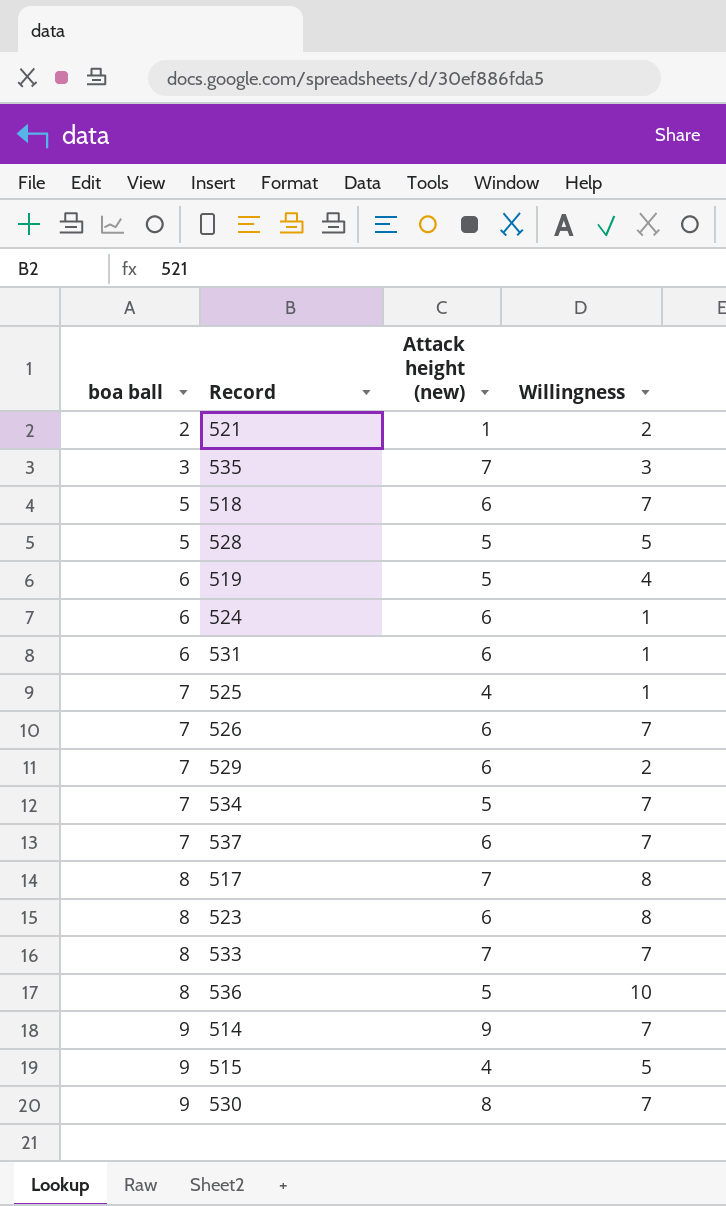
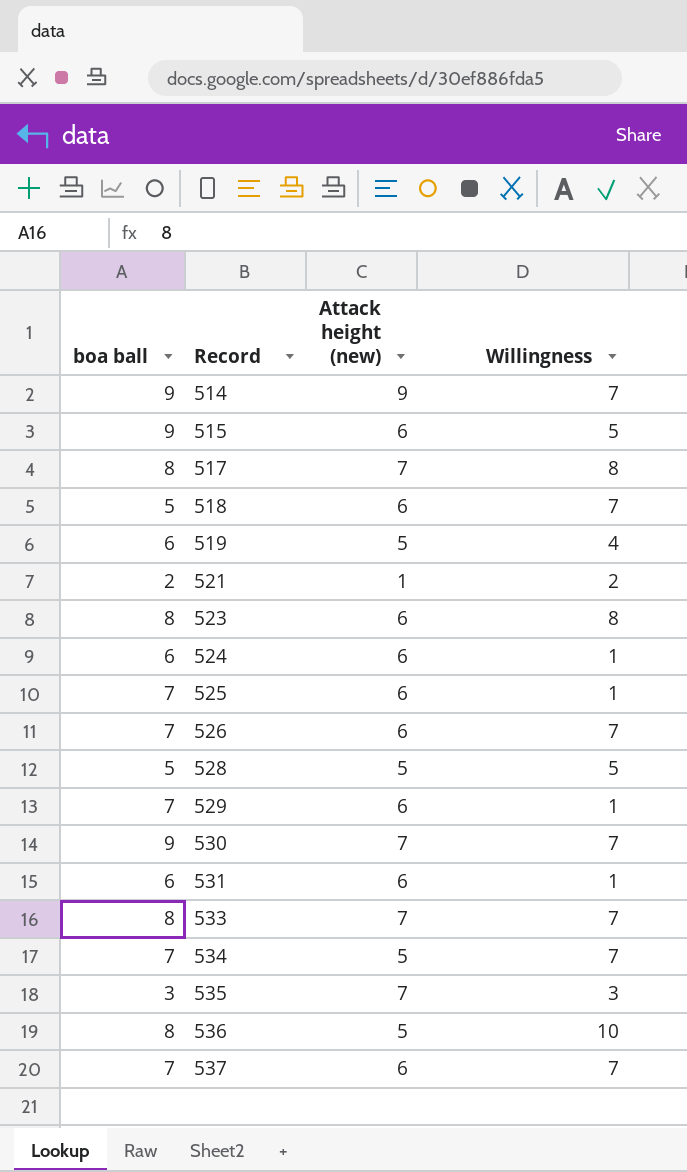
row order: boa ball ascending -> Record ascending
515 | Attack height (new): 4 -> 6
525 | Attack height (new): 4 -> 6
529 | Willingness: 2 -> 1
530 | Attack height (new): 8 -> 7

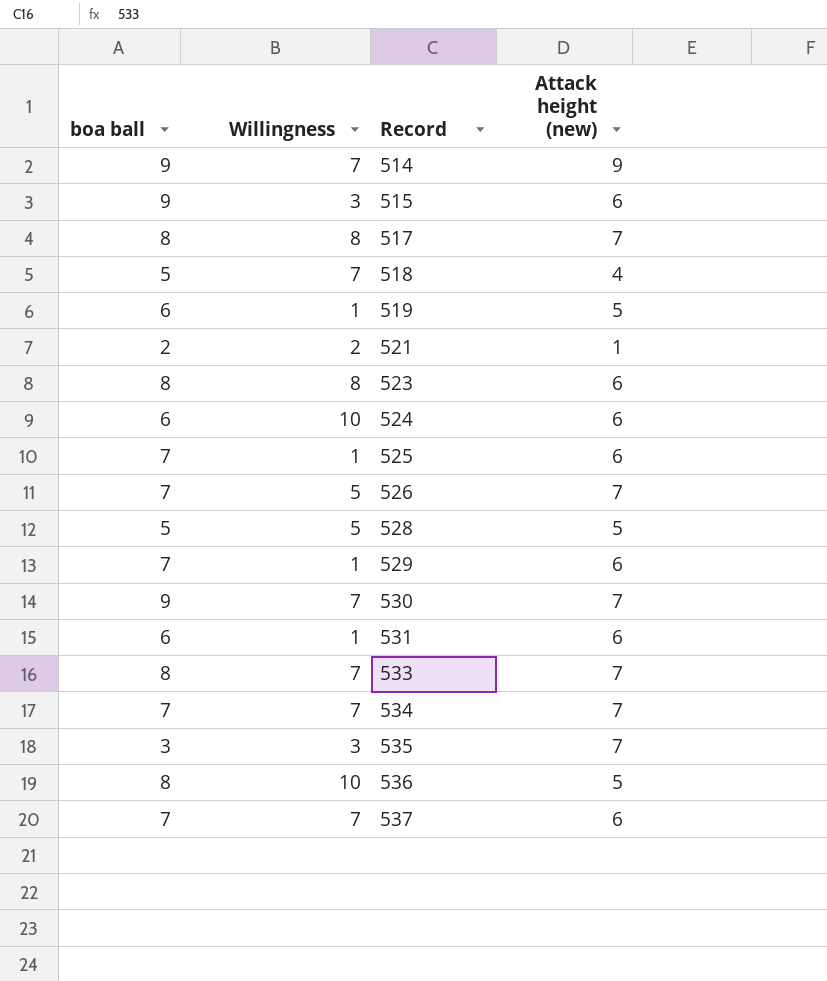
column Willingness | position: 4 -> 2
515 | Willingness: 5 -> 3
518 | Attack height (new): 6 -> 4
519 | Willingness: 4 -> 1
524 | Willingness: 1 -> 10
526 | Willingness: 7 -> 5
526 | Attack height (new): 6 -> 7
534 | Attack height (new): 5 -> 7

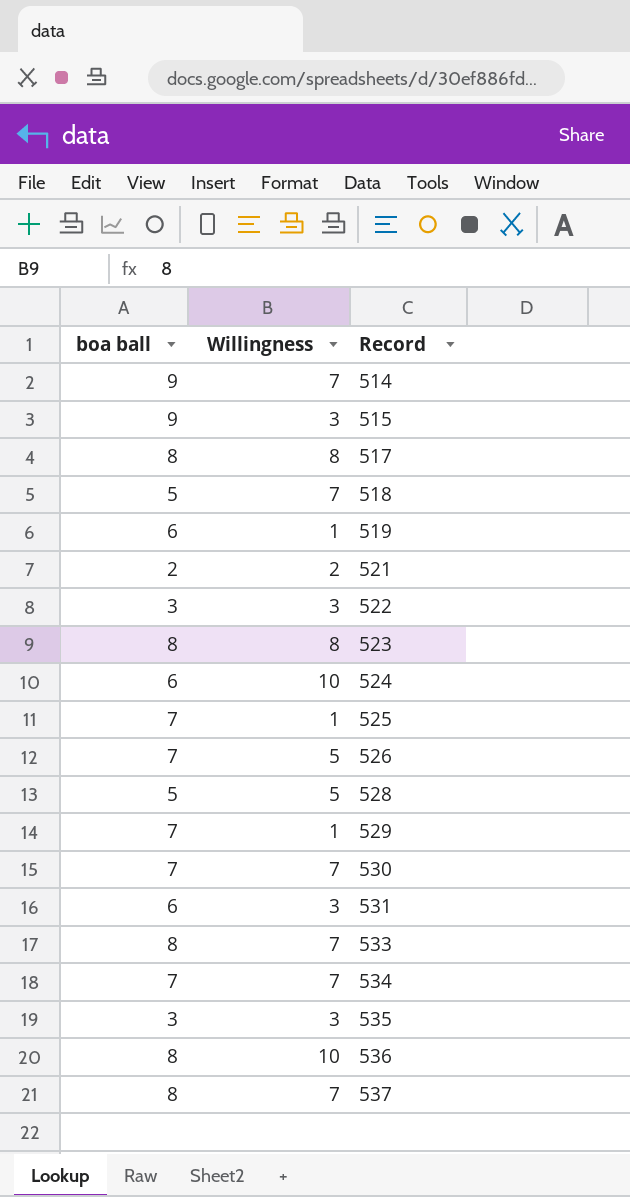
column Attack height (new) | position: 4 -> none
row 522: none -> 3 | 3
530 | boa ball: 9 -> 7
531 | Willingness: 1 -> 3
537 | boa ball: 7 -> 8

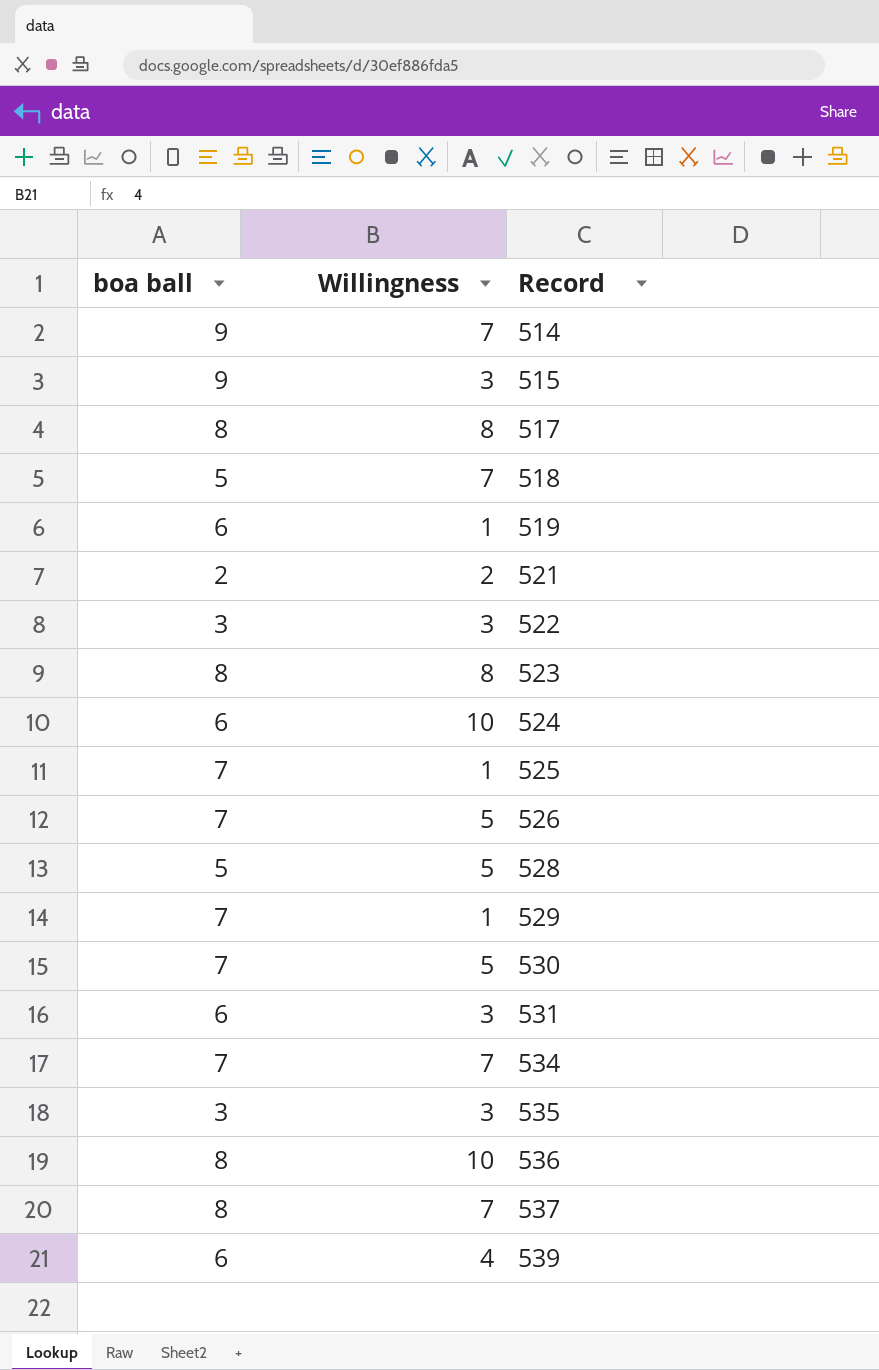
row 533: 8 | 7 -> none
530 | Willingness: 7 -> 5
row 539: none -> 6 | 4

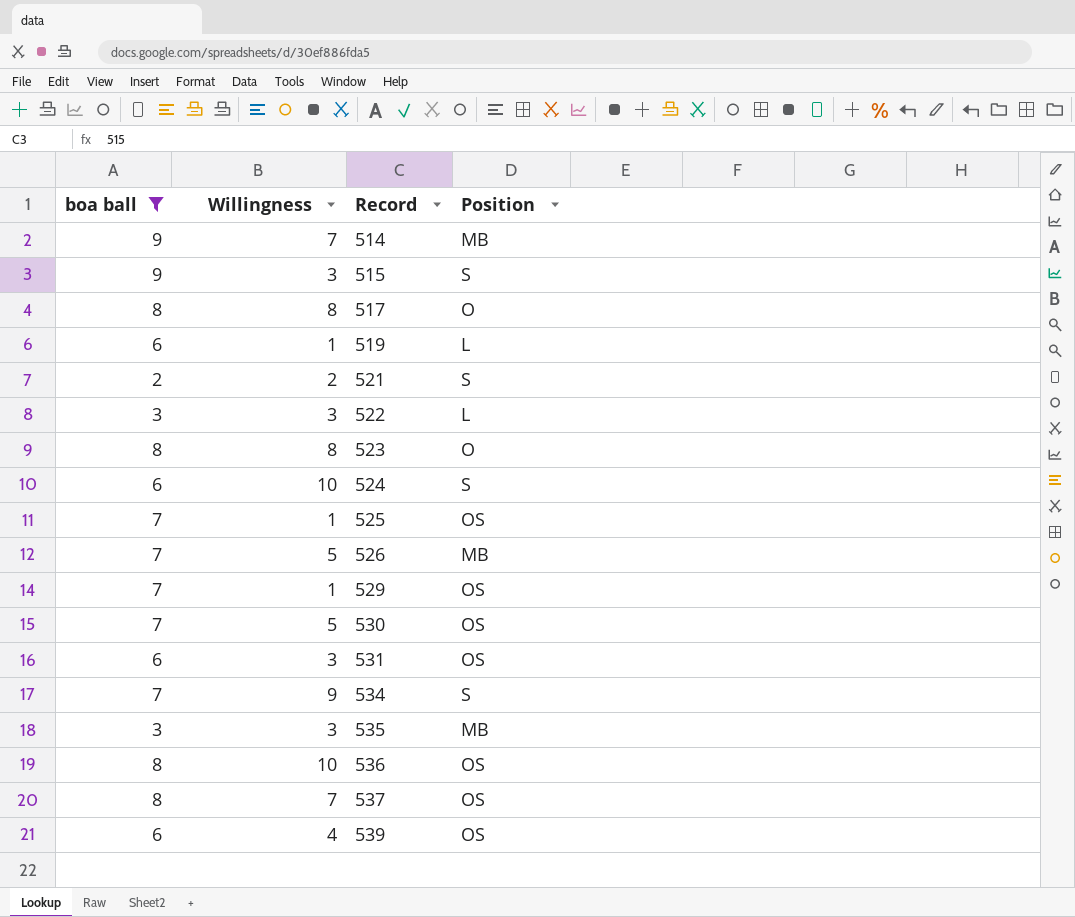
filter: none -> boa ball != 5
column Position | position: none -> 4
534 | Willingness: 7 -> 9

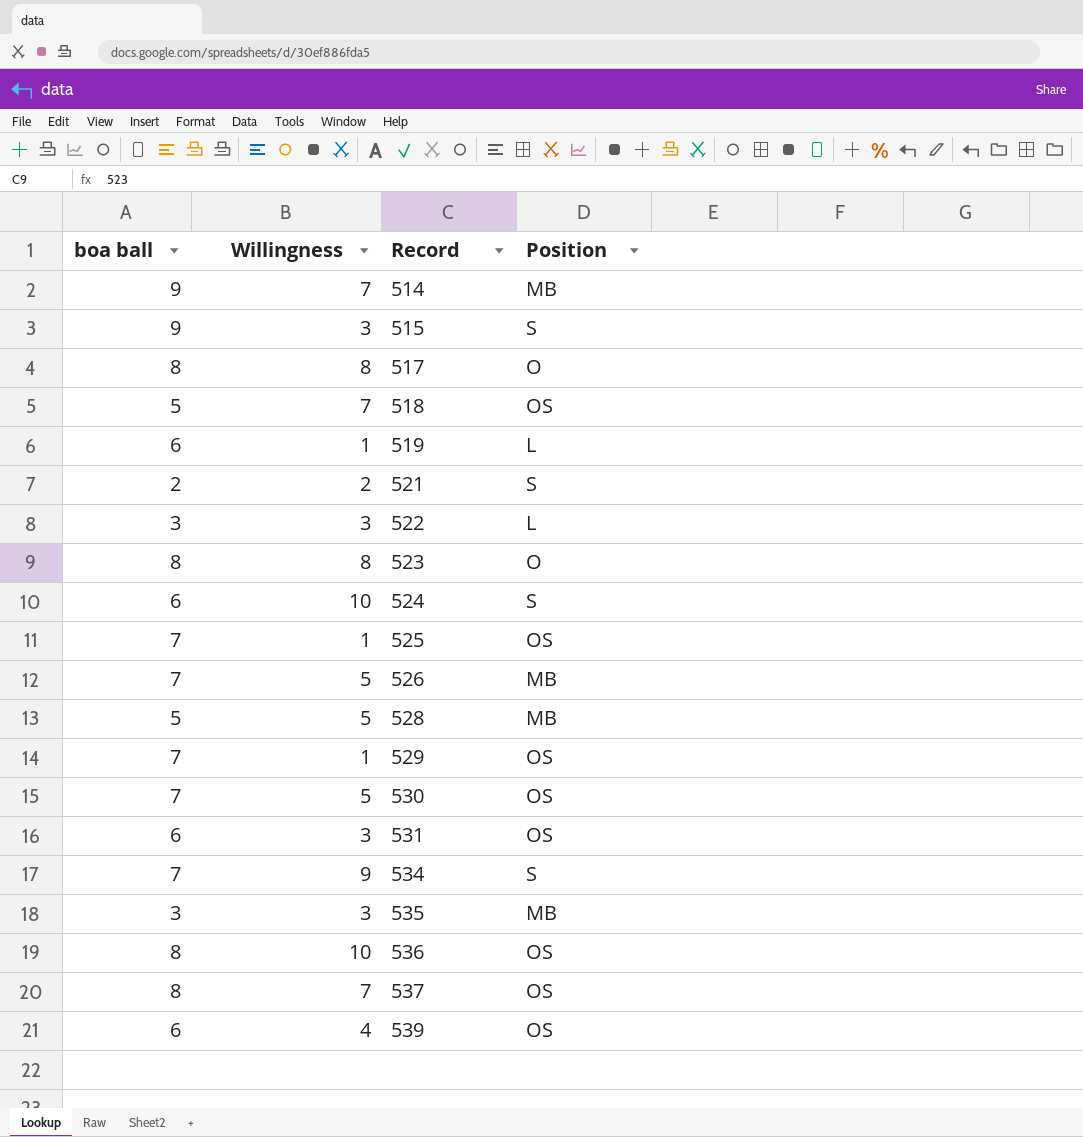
filter: boa ball != 5 -> none

